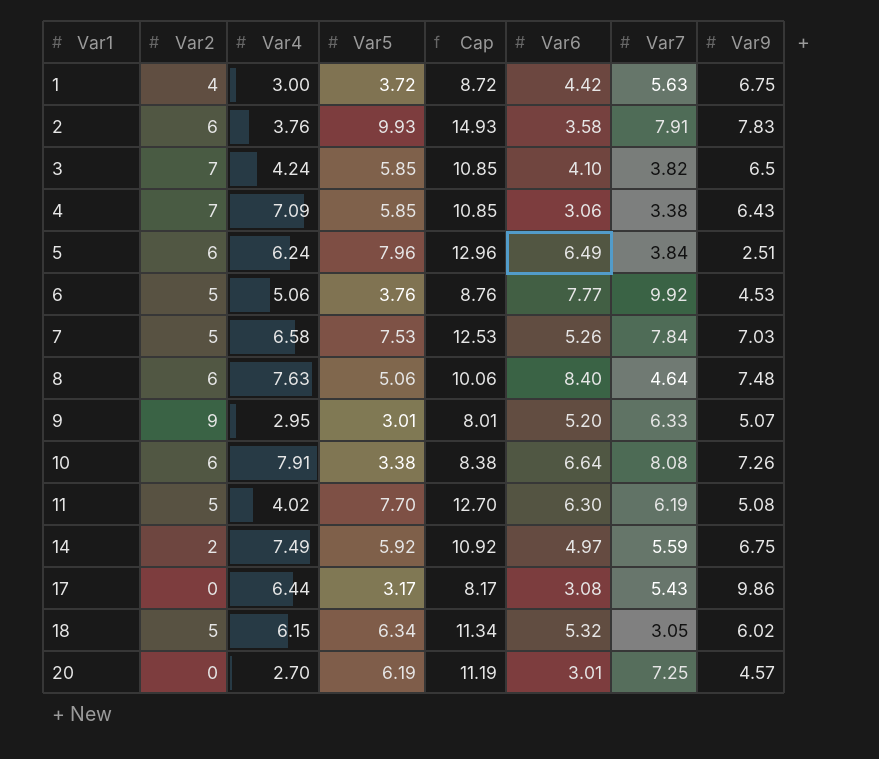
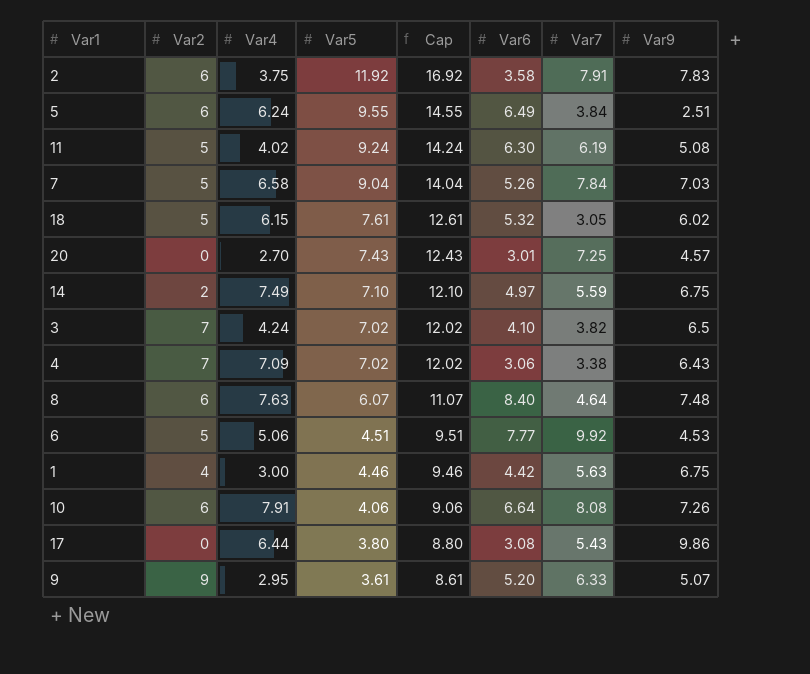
row order: Var1 ascending -> Var5 descending
2 | Var4: 3.76 -> 3.75
2 | Var5: 9.93 -> 11.92
2 | Cap: 14.93 -> 16.92
5 | Var5: 7.96 -> 9.55
5 | Cap: 12.96 -> 14.55
11 | Var5: 7.70 -> 9.24
11 | Cap: 12.70 -> 14.24
7 | Var5: 7.53 -> 9.04
7 | Cap: 12.53 -> 14.04
18 | Var5: 6.34 -> 7.61
18 | Cap: 11.34 -> 12.61
20 | Var5: 6.19 -> 7.43
20 | Cap: 11.19 -> 12.43
14 | Var5: 5.92 -> 7.10
14 | Cap: 10.92 -> 12.10
3 | Var5: 5.85 -> 7.02
3 | Cap: 10.85 -> 12.02
4 | Var5: 5.85 -> 7.02
4 | Cap: 10.85 -> 12.02
8 | Var5: 5.06 -> 6.07
8 | Cap: 10.06 -> 11.07
6 | Var5: 3.76 -> 4.51
6 | Cap: 8.76 -> 9.51
1 | Var5: 3.72 -> 4.46
1 | Cap: 8.72 -> 9.46
10 | Var5: 3.38 -> 4.06
10 | Cap: 8.38 -> 9.06
17 | Var5: 3.17 -> 3.80
17 | Cap: 8.17 -> 8.80
9 | Var5: 3.01 -> 3.61
9 | Cap: 8.01 -> 8.61

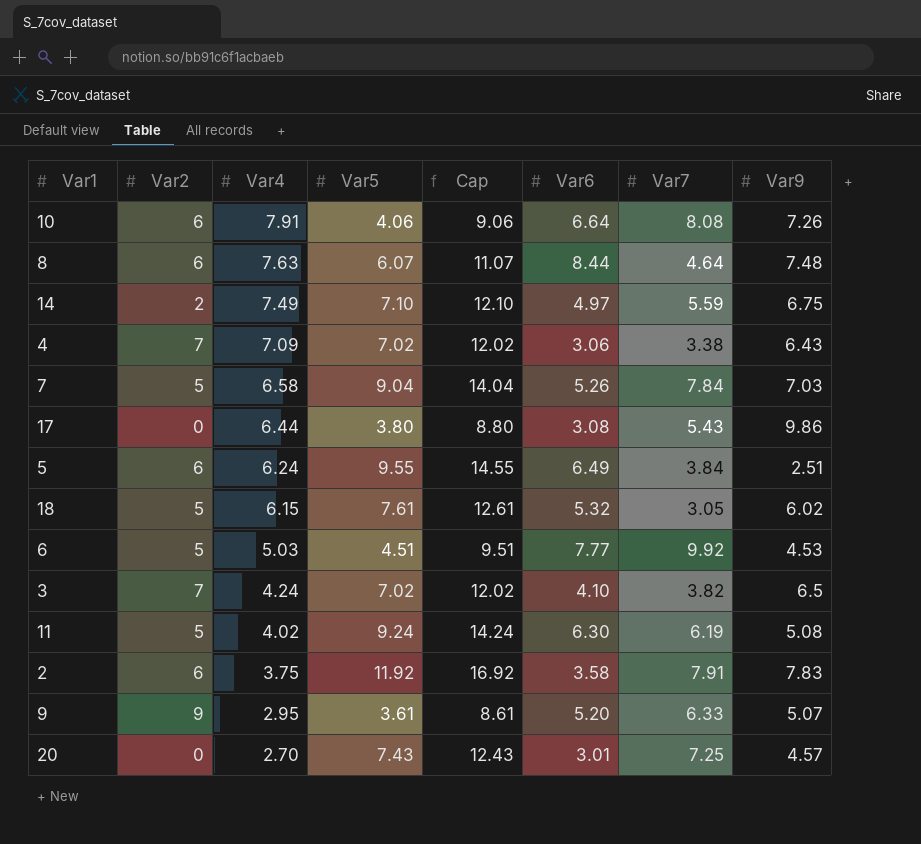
row order: Var5 descending -> Var4 descending
row 1: 4 | 3.00 | 4.46 | 9.46 | 4.42 | 5.63 | 6.75 -> none
8 | Var6: 8.40 -> 8.44
6 | Var4: 5.06 -> 5.03

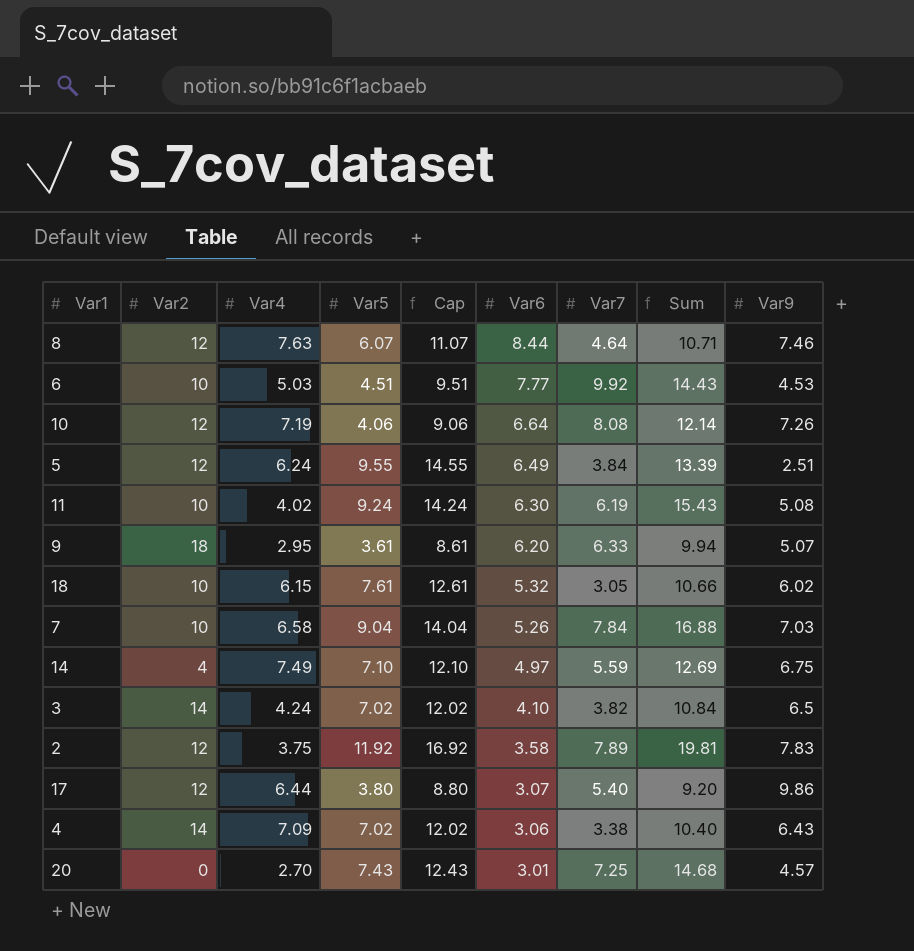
row order: Var4 descending -> Var6 descending
column Sum | formula: none -> [Var5] + [Var7]
8 | Var2: 6 -> 12
8 | Var9: 7.48 -> 7.46
6 | Var2: 5 -> 10
10 | Var2: 6 -> 12
10 | Var4: 7.91 -> 7.19
5 | Var2: 6 -> 12
11 | Var2: 5 -> 10
9 | Var2: 9 -> 18
9 | Var6: 5.20 -> 6.20
18 | Var2: 5 -> 10
7 | Var2: 5 -> 10
14 | Var2: 2 -> 4
3 | Var2: 7 -> 14
2 | Var2: 6 -> 12
2 | Var7: 7.91 -> 7.89
17 | Var2: 0 -> 12
17 | Var6: 3.08 -> 3.07
17 | Var7: 5.43 -> 5.40
4 | Var2: 7 -> 14

